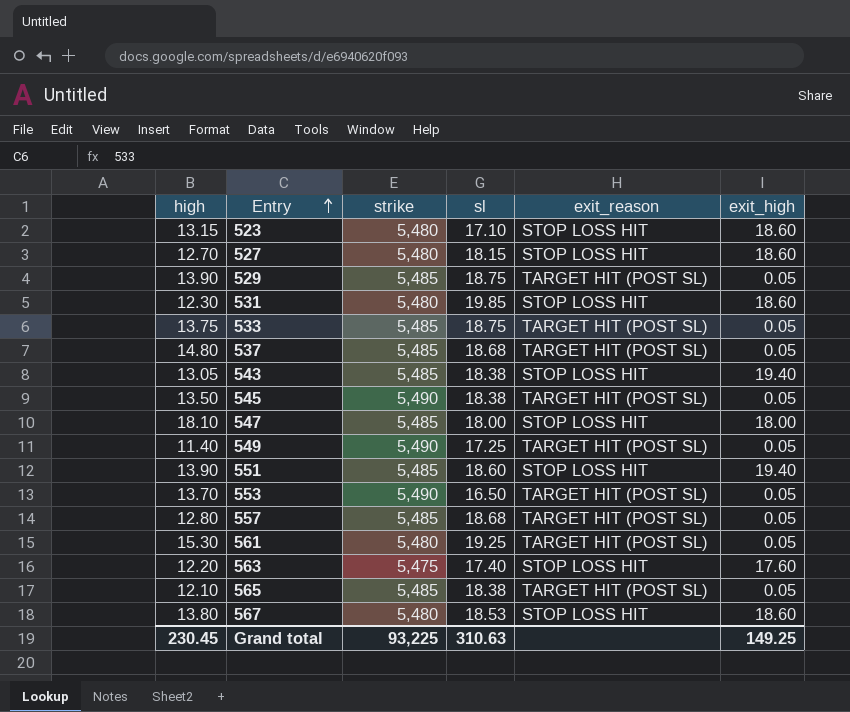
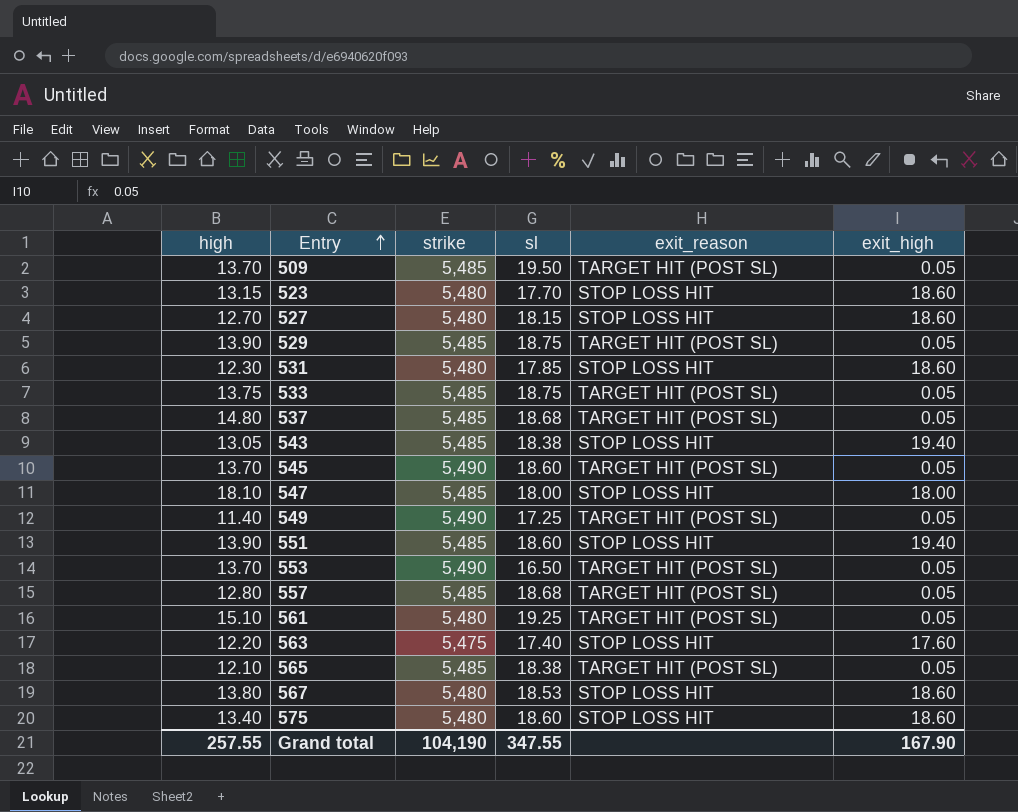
row 509: none -> 13.70 | 5,485 | 19.50 | TARGET HIT (POST SL) | 0.05
523 | sl: 17.10 -> 17.70
531 | sl: 19.85 -> 17.85
545 | high: 13.50 -> 13.70
545 | sl: 18.38 -> 18.60
561 | high: 15.30 -> 15.10
row 575: none -> 13.40 | 5,480 | 18.60 | STOP LOSS HIT | 18.60
Grand total | high: 230.45 -> 257.55
Grand total | strike: 93,225 -> 104,190
Grand total | sl: 310.63 -> 347.55
Grand total | exit_high: 149.25 -> 167.90

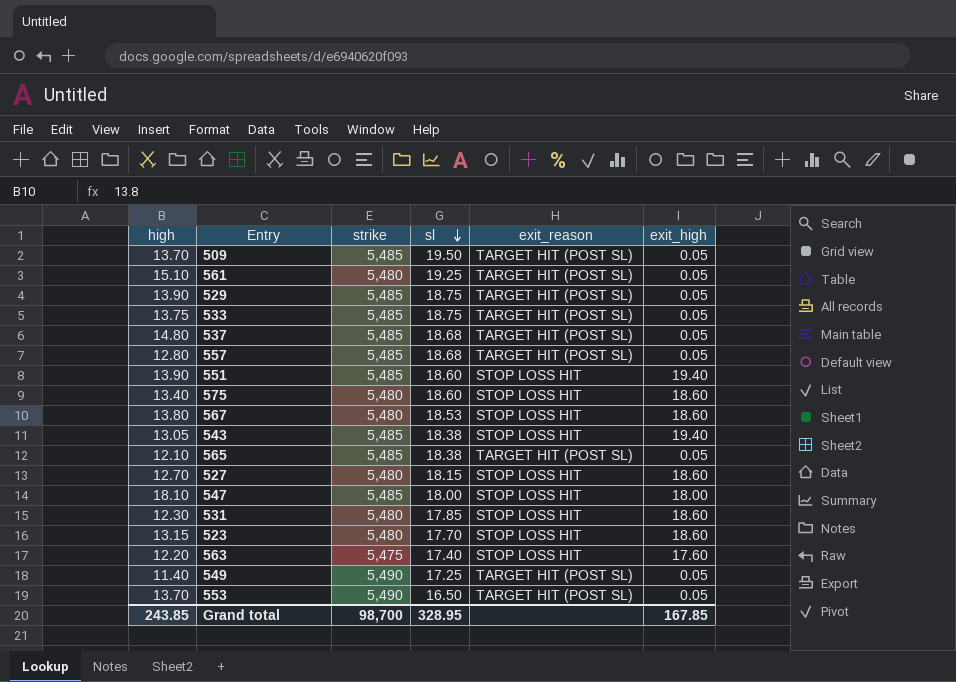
row order: Entry ascending -> sl descending
row 545: 13.70 | 5,490 | 18.60 | TARGET HIT (POST SL) | 0.05 -> none
Grand total | high: 257.55 -> 243.85
Grand total | strike: 104,190 -> 98,700
Grand total | sl: 347.55 -> 328.95
Grand total | exit_high: 167.90 -> 167.85

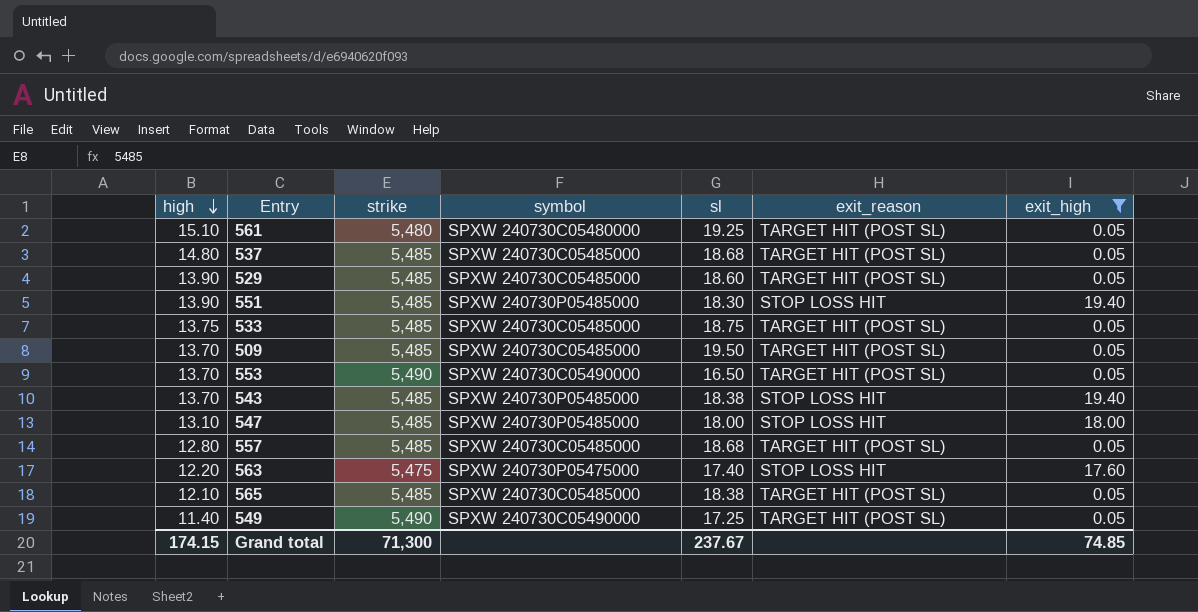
filter: none -> exit_high != 18.60
row order: sl descending -> high descending
column symbol | position: none -> 4
529 | sl: 18.75 -> 18.60
551 | sl: 18.60 -> 18.30
543 | high: 13.05 -> 13.70
547 | high: 18.10 -> 13.10
Grand total | high: 243.85 -> 174.15
Grand total | strike: 98,700 -> 71,300
Grand total | sl: 328.95 -> 237.67
Grand total | exit_high: 167.85 -> 74.85

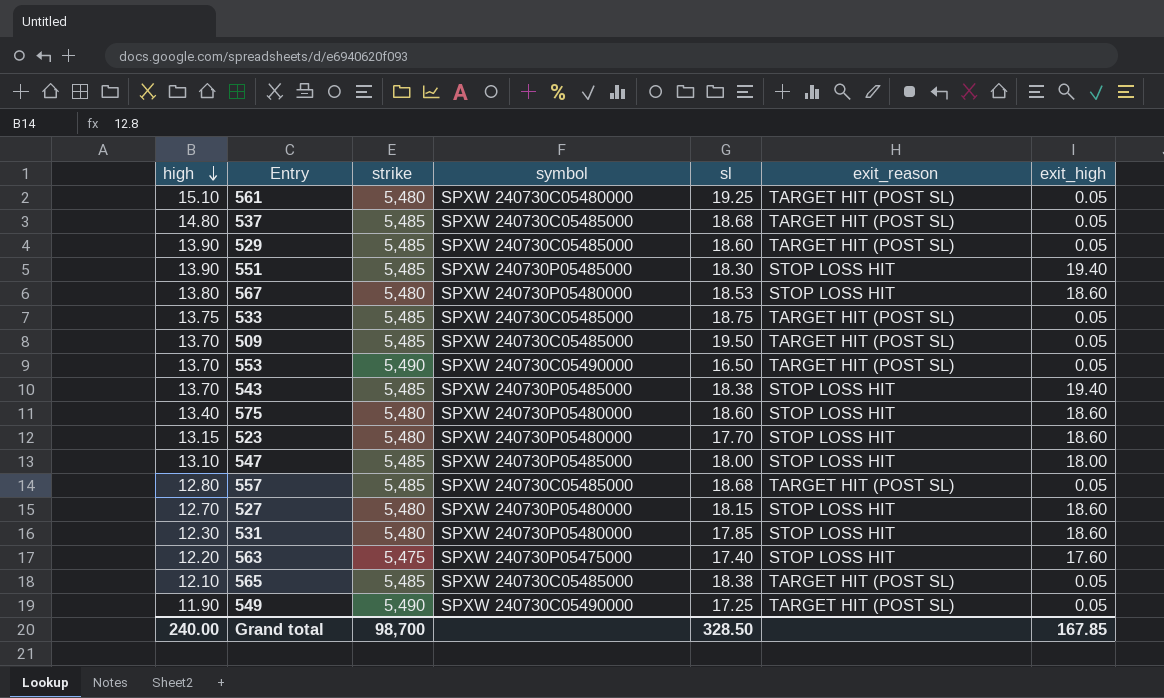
filter: exit_high != 18.60 -> none
549 | high: 11.40 -> 11.90
Grand total | high: 174.15 -> 240.00
Grand total | strike: 71,300 -> 98,700
Grand total | sl: 237.67 -> 328.50
Grand total | exit_high: 74.85 -> 167.85

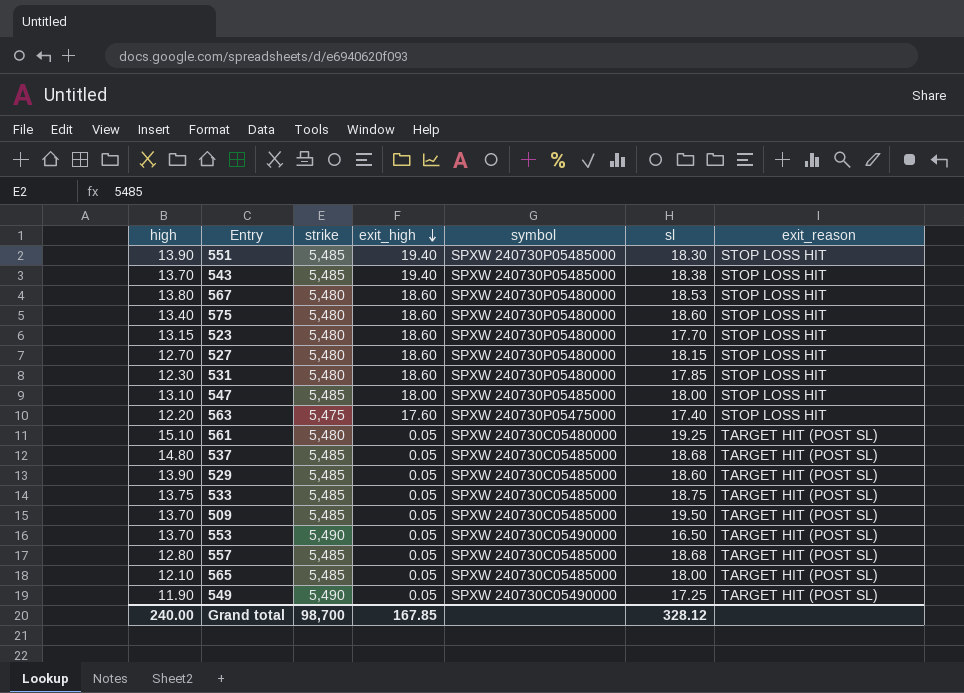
row order: high descending -> exit_high descending
column exit_high | position: 7 -> 4
565 | sl: 18.38 -> 18.00
Grand total | sl: 328.50 -> 328.12

